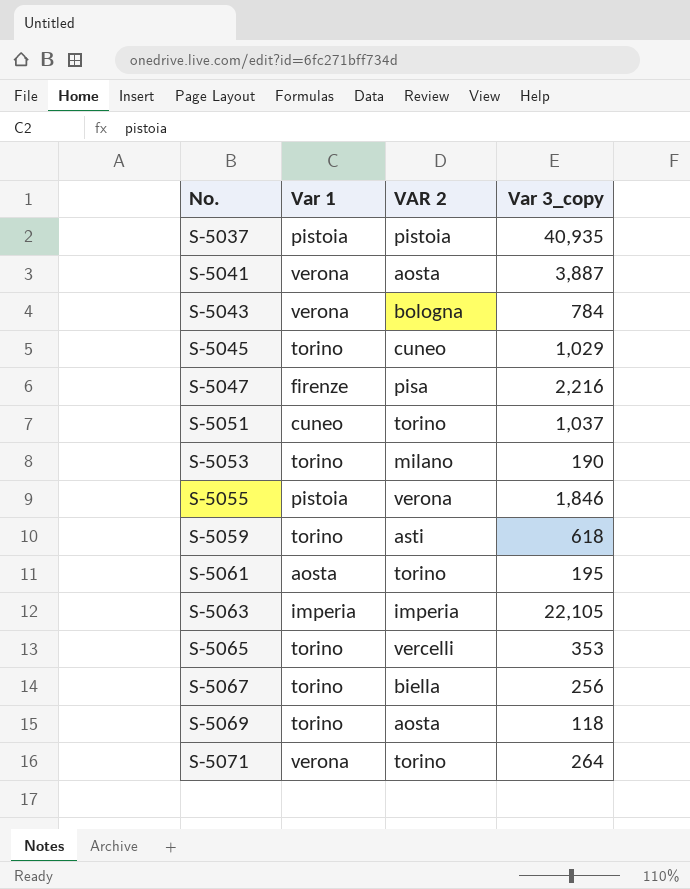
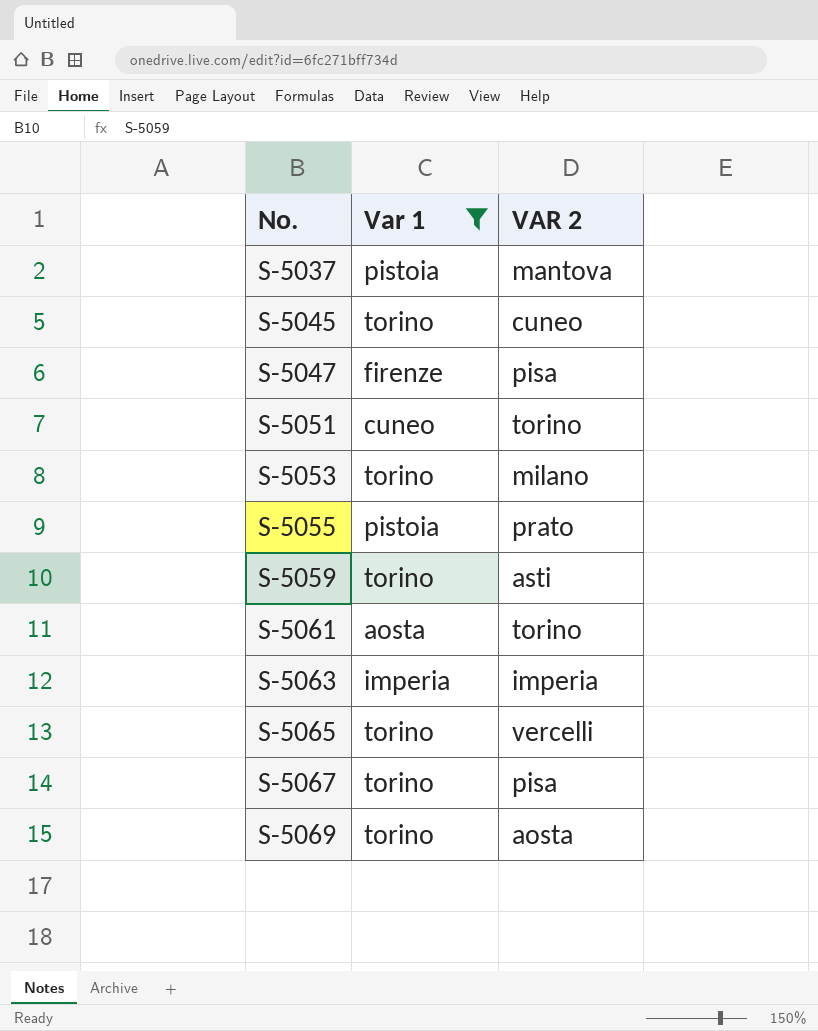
filter: none -> Var 1 != verona
column Var 3_copy | position: 4 -> none
S-5037 | VAR 2: pistoia -> mantova
S-5055 | VAR 2: verona -> prato
S-5067 | VAR 2: biella -> pisa

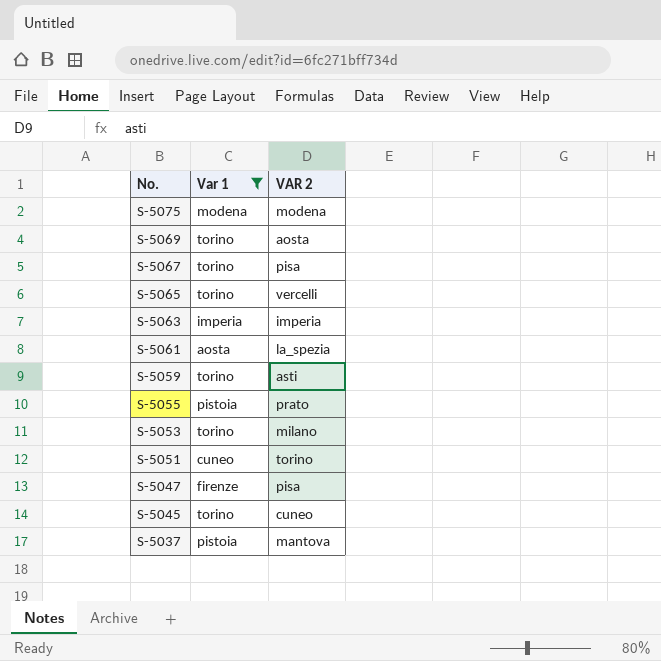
row order: No. ascending -> No. descending
row S-5075: none -> modena | modena
S-5061 | VAR 2: torino -> la_spezia

